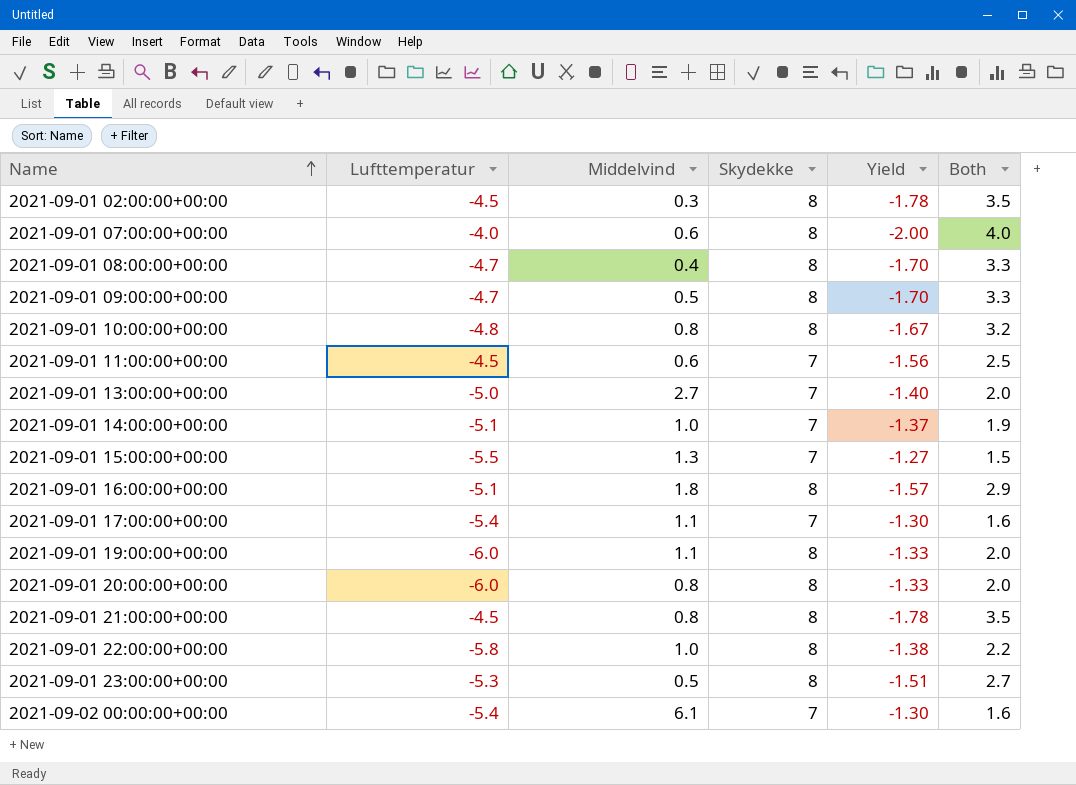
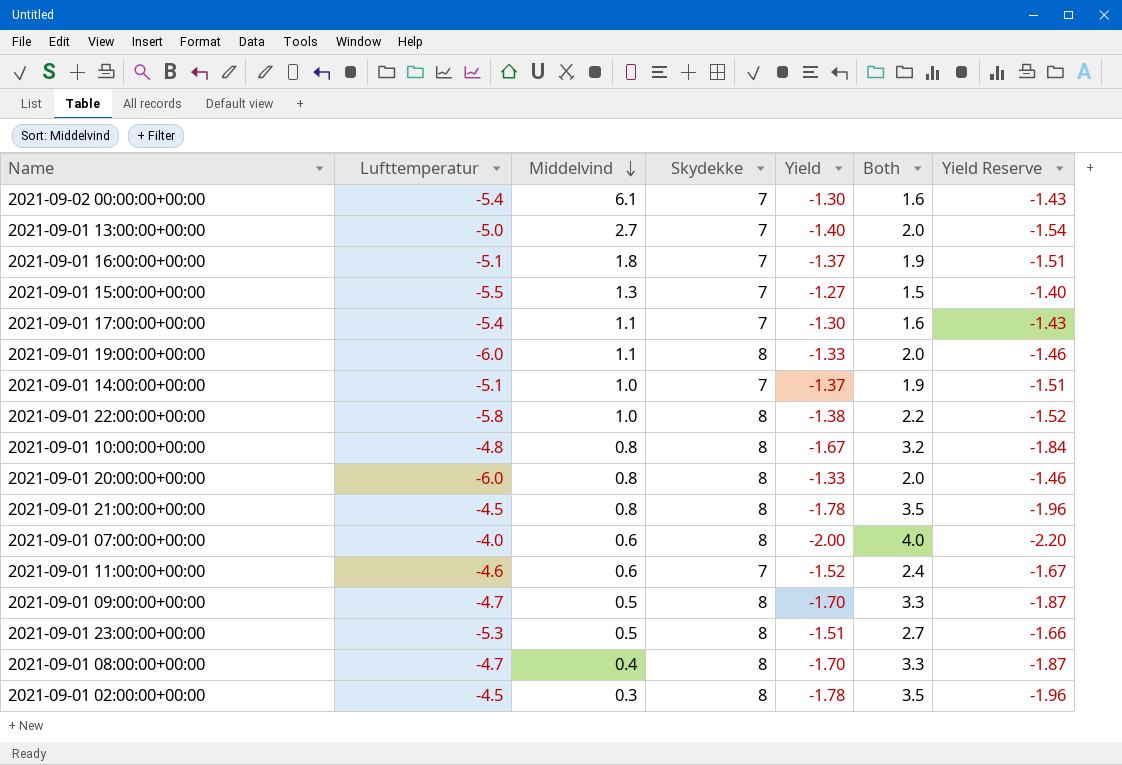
row order: Name ascending -> Middelvind descending
column Yield Reserve | formula: none -> [Yield] * 1.1
2021-09-01 16:00:00+00:00 | Skydekke: 8 -> 7
2021-09-01 16:00:00+00:00 | Yield: -1.57 -> -1.37
2021-09-01 16:00:00+00:00 | Both: 2.9 -> 1.9
2021-09-01 11:00:00+00:00 | Lufttemperatur: -4.5 -> -4.6
2021-09-01 11:00:00+00:00 | Yield: -1.56 -> -1.52
2021-09-01 11:00:00+00:00 | Both: 2.5 -> 2.4

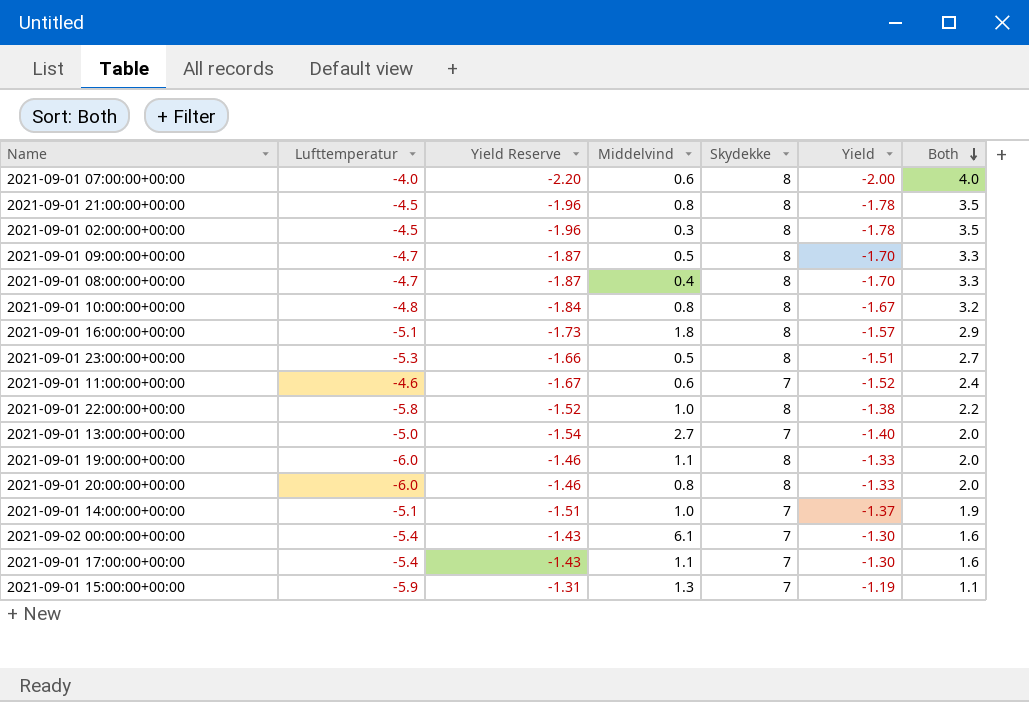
row order: Middelvind descending -> Both descending
column Yield Reserve | position: 7 -> 3
2021-09-01 16:00:00+00:00 | Yield Reserve: -1.51 -> -1.73
2021-09-01 16:00:00+00:00 | Skydekke: 7 -> 8
2021-09-01 16:00:00+00:00 | Yield: -1.37 -> -1.57
2021-09-01 16:00:00+00:00 | Both: 1.9 -> 2.9
2021-09-01 15:00:00+00:00 | Lufttemperatur: -5.5 -> -5.9
2021-09-01 15:00:00+00:00 | Yield Reserve: -1.40 -> -1.31
2021-09-01 15:00:00+00:00 | Yield: -1.27 -> -1.19
2021-09-01 15:00:00+00:00 | Both: 1.5 -> 1.1

